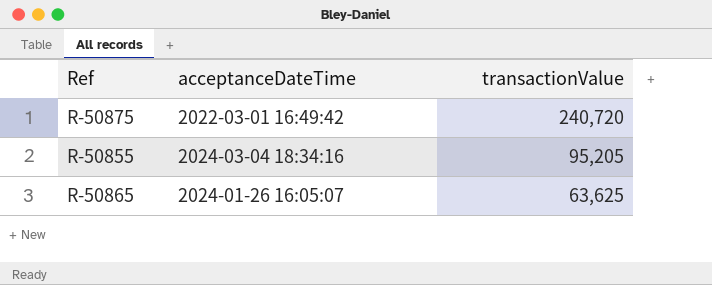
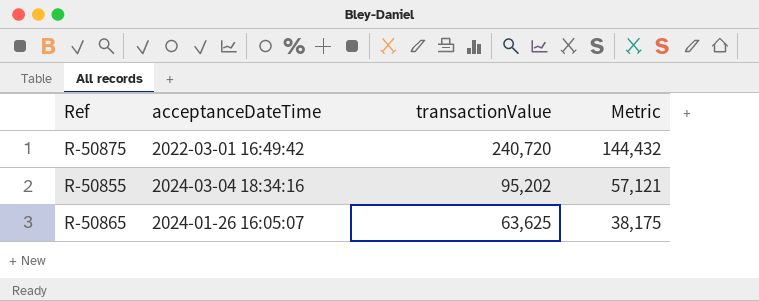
column Metric | formula: none -> [transactionValue] * 0.6
R-50855 | transactionValue: 95,205 -> 95,202

